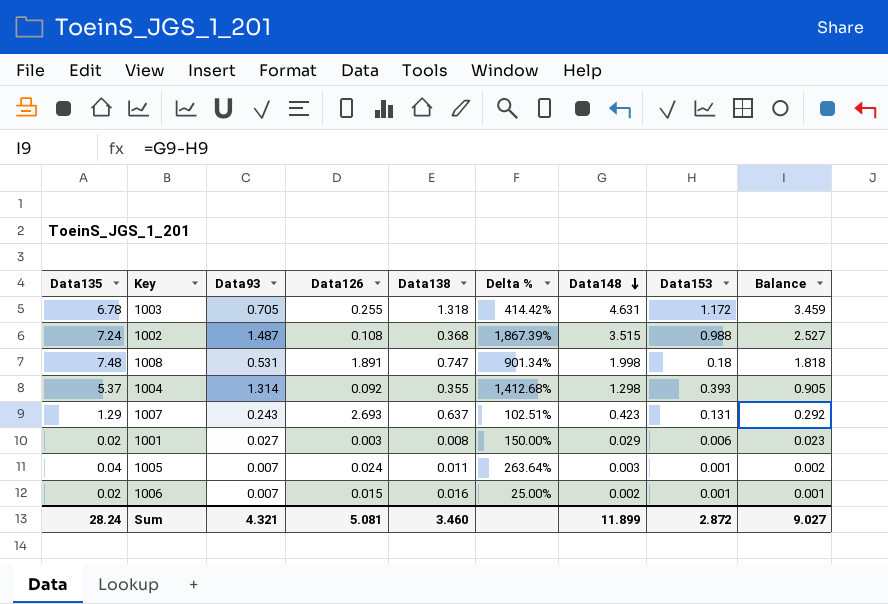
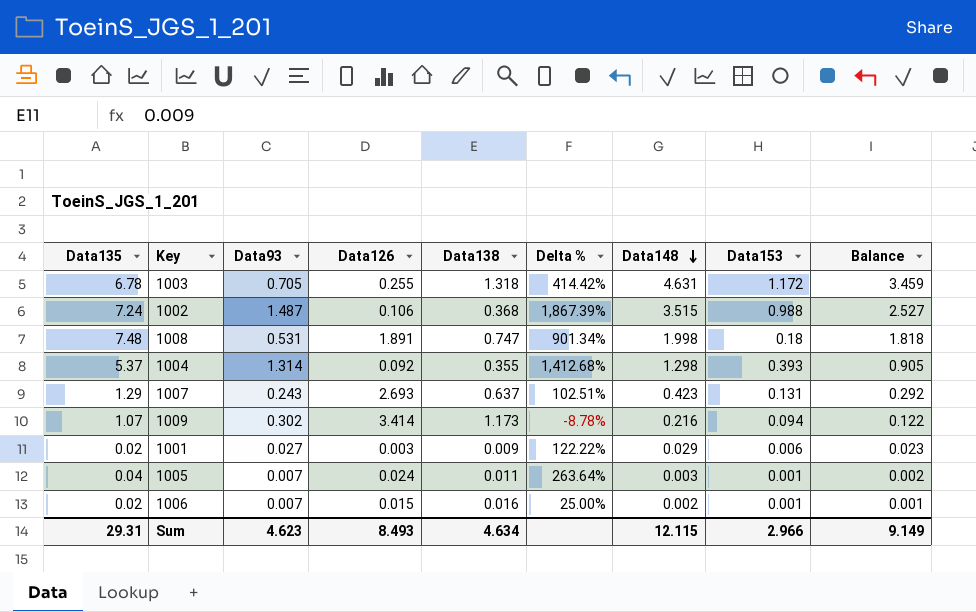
1002 | Data126: 0.108 -> 0.106
row 1009: none -> 1.07 | 0.302 | 3.414 | 1.173 | -8.78% | 0.216 | 0.094 | 0.122
1001 | Data138: 0.008 -> 0.009
1001 | Delta %: 150.00% -> 122.22%
Sum | Data135: 28.24 -> 29.31
Sum | Data93: 4.321 -> 4.623
Sum | Data126: 5.081 -> 8.493
Sum | Data138: 3.460 -> 4.634
Sum | Data148: 11.899 -> 12.115
Sum | Data153: 2.872 -> 2.966
Sum | Balance: 9.027 -> 9.149

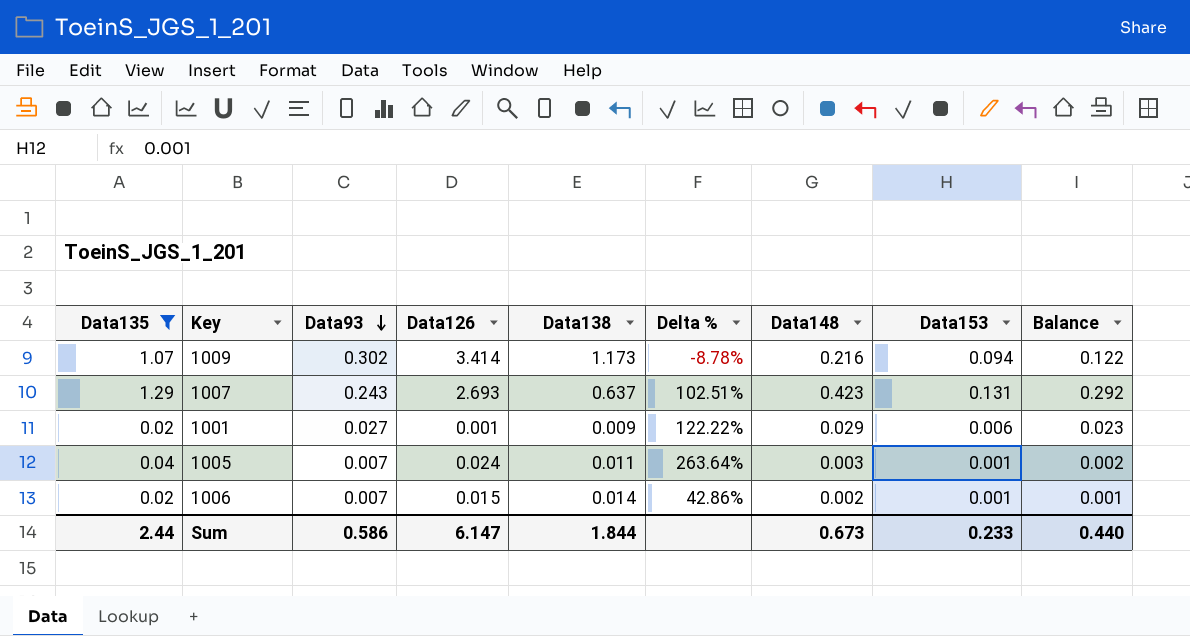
filter: none -> Data135 <= 1.29
row order: Data148 descending -> Data93 descending
1001 | Data126: 0.003 -> 0.001
1006 | Data138: 0.016 -> 0.014
1006 | Delta %: 25.00% -> 42.86%
Sum | Data135: 29.31 -> 2.44
Sum | Data93: 4.623 -> 0.586
Sum | Data126: 8.493 -> 6.147
Sum | Data138: 4.634 -> 1.844
Sum | Data148: 12.115 -> 0.673
Sum | Data153: 2.966 -> 0.233
Sum | Balance: 9.149 -> 0.440

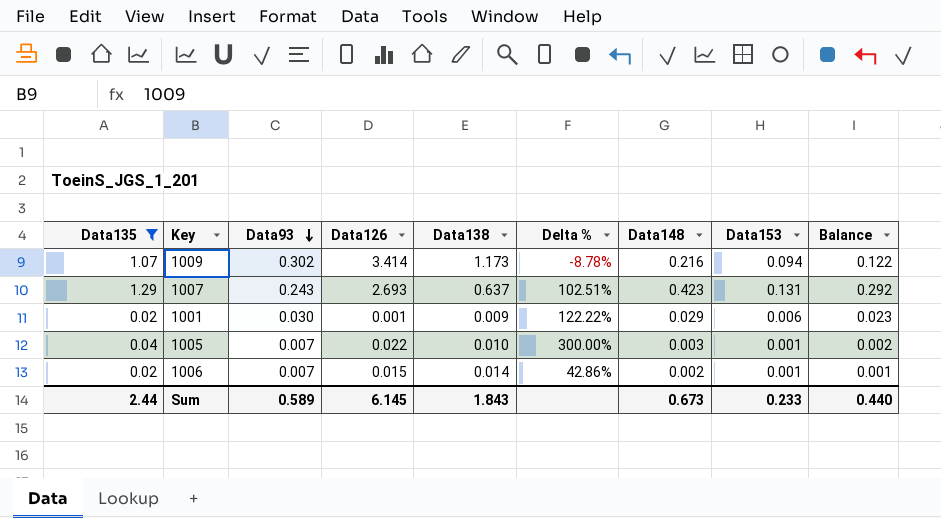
1001 | Data93: 0.027 -> 0.030
1005 | Data126: 0.024 -> 0.022
1005 | Data138: 0.011 -> 0.010
1005 | Delta %: 263.64% -> 300.00%
Sum | Data93: 0.586 -> 0.589
Sum | Data126: 6.147 -> 6.145
Sum | Data138: 1.844 -> 1.843

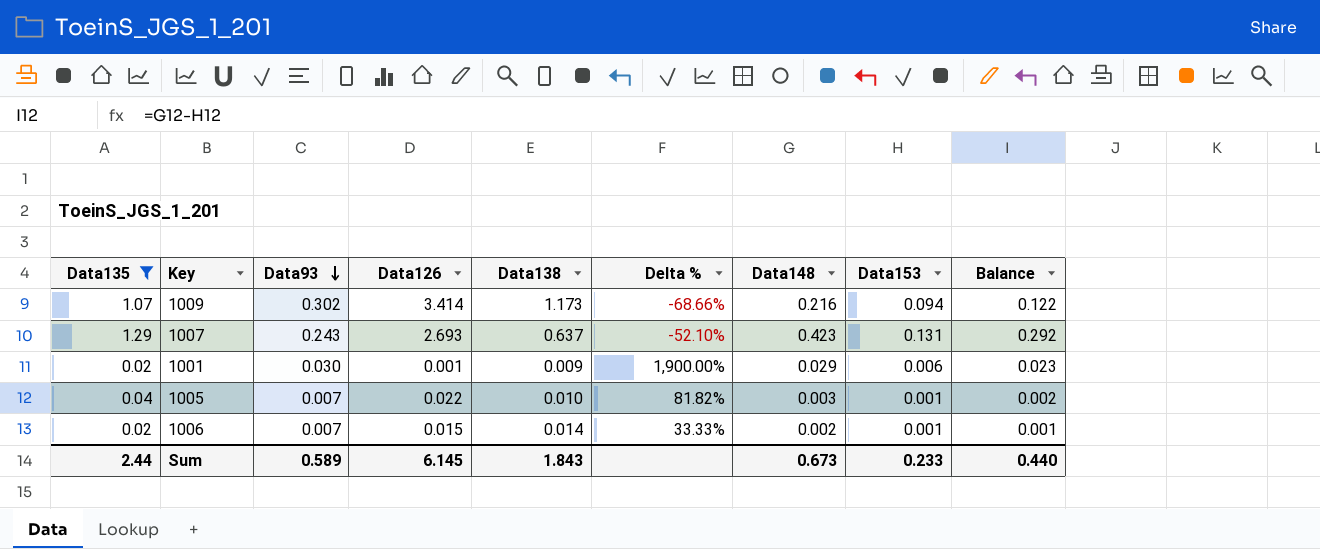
column Delta % | formula: ([Data135] - [Data138]) / [Data138] -> ([Data135] - [Data126]) / [Data126]

